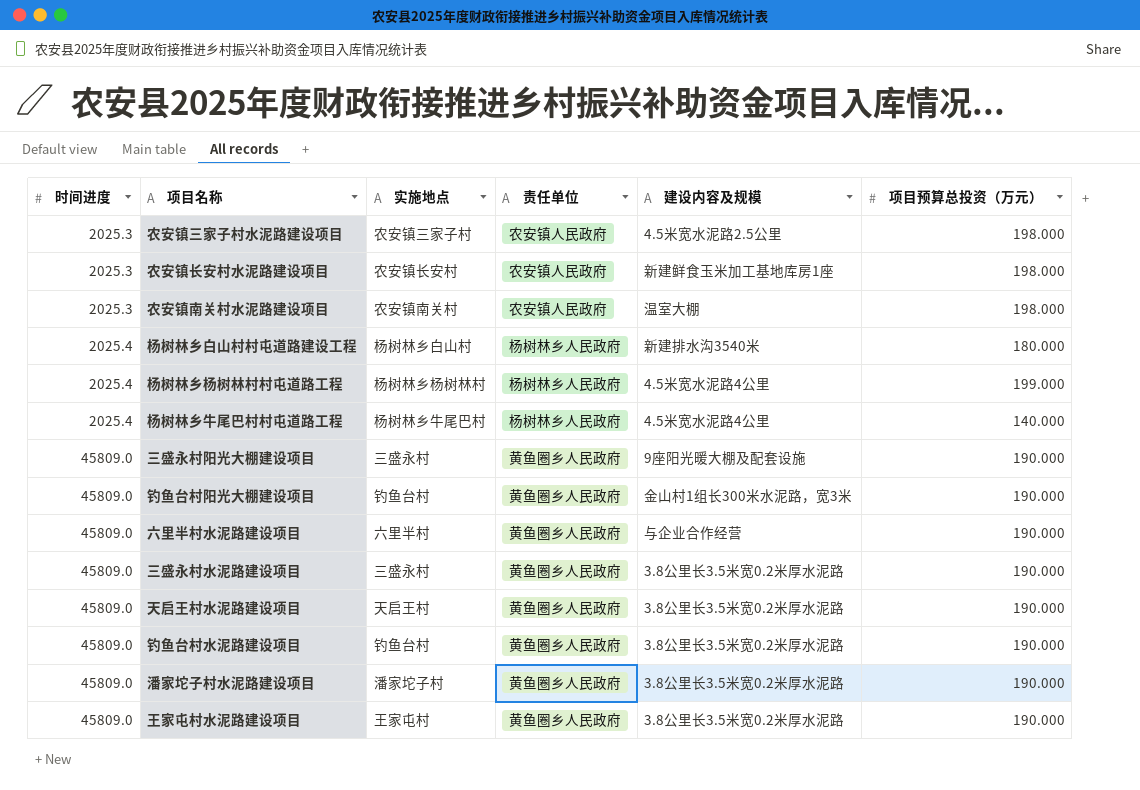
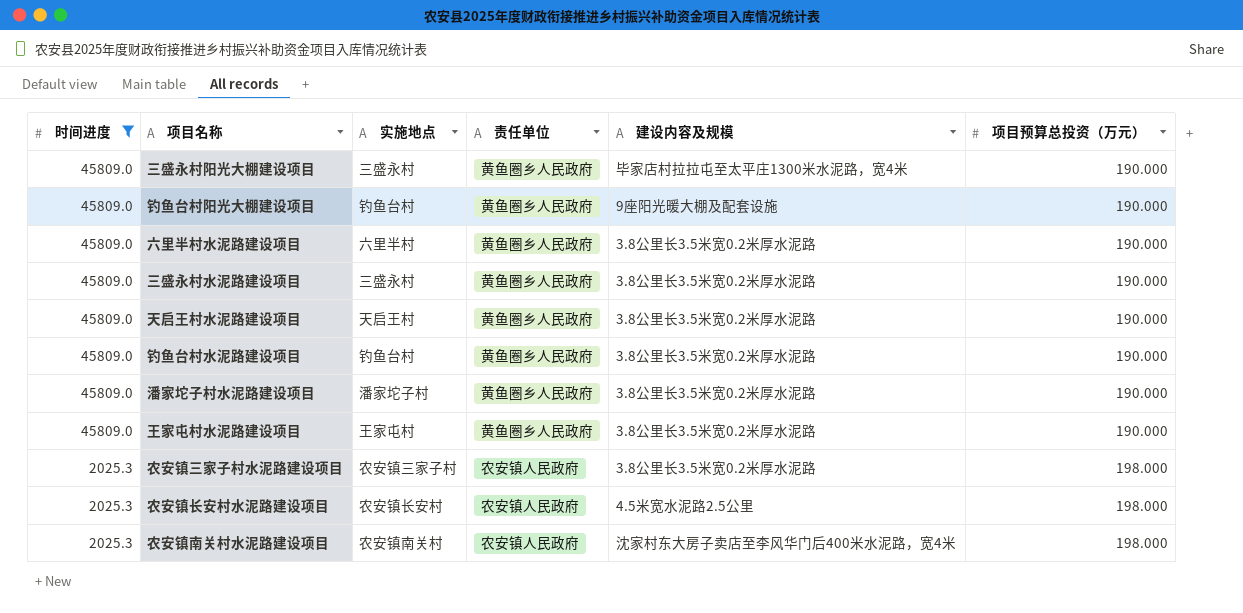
filter: none -> 时间进度 != 2025.4
row order: 时间进度 ascending -> 时间进度 descending
三盛永村阳光大棚建设项目 | 建设内容及规模: 9座阳光暖大棚及配套设施 -> 毕家店村拉拉屯至太平庄1300米水泥路，宽4米
钓鱼台村阳光大棚建设项目 | 建设内容及规模: 金山村1组长300米水泥路，宽3米 -> 9座阳光暖大棚及配套设施
六里半村水泥路建设项目 | 建设内容及规模: 与企业合作经营 -> 3.8公里长3.5米宽0.2米厚水泥路
农安镇三家子村水泥路建设项目 | 建设内容及规模: 4.5米宽水泥路2.5公里 -> 3.8公里长3.5米宽0.2米厚水泥路
农安镇长安村水泥路建设项目 | 建设内容及规模: 新建鲜食玉米加工基地库房1座 -> 4.5米宽水泥路2.5公里
农安镇南关村水泥路建设项目 | 建设内容及规模: 温室大棚 -> 沈家村东大房子卖店至李风华门后400米水泥路，宽4米

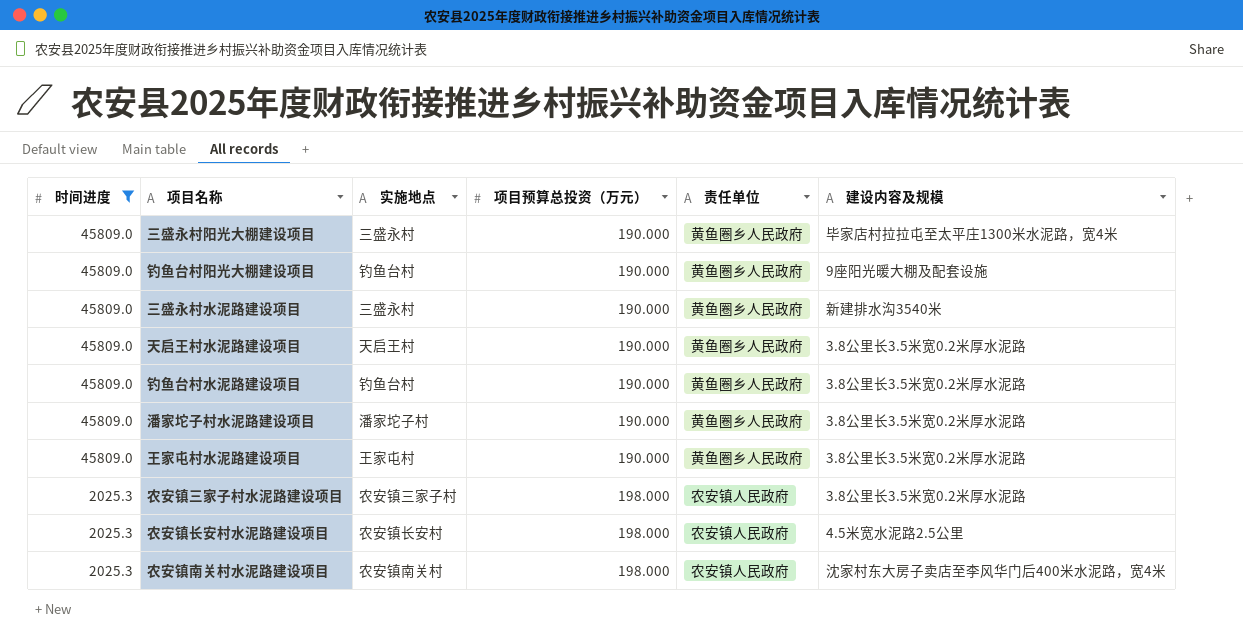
column 项目预算总投资（万元） | position: 6 -> 4
row 六里半村水泥路建设项目: 45809.0 | 六里半村 | 黄鱼圈乡人民政府 | 3.8公里长3.5米宽0.2米厚水泥路 | 190.000 -> none
三盛永村水泥路建设项目 | 建设内容及规模: 3.8公里长3.5米宽0.2米厚水泥路 -> 新建排水沟3540米

